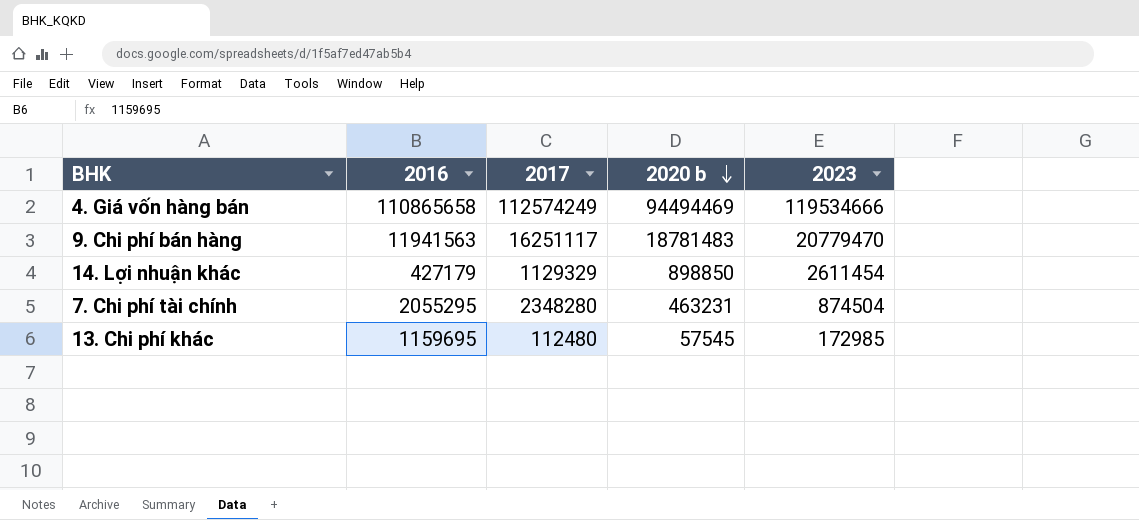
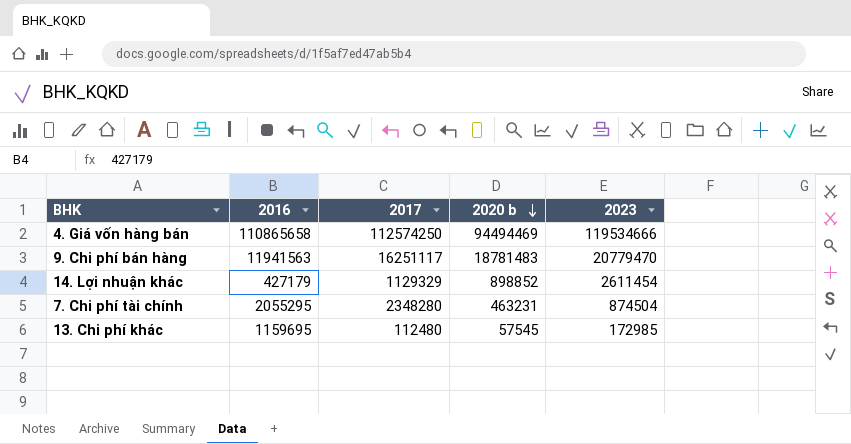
4. Giá vốn hàng bán | 2017: 112574249 -> 112574250
14. Lợi nhuận khác | 2020 b: 898850 -> 898852

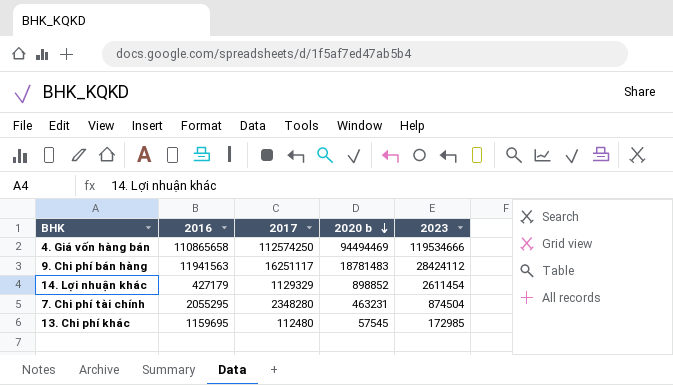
9. Chi phí bán hàng | 2023: 20779470 -> 28424112

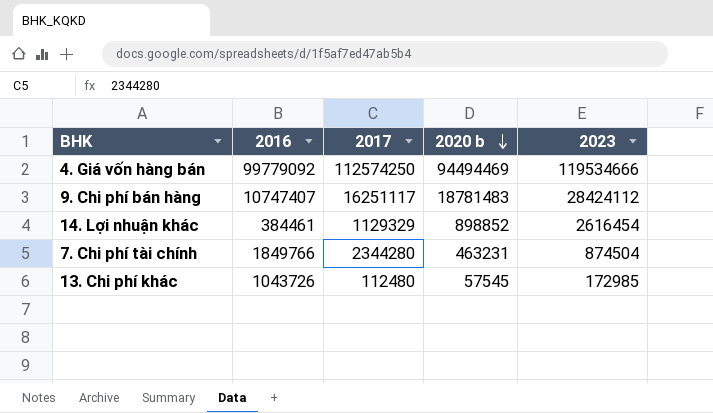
4. Giá vốn hàng bán | 2016: 110865658 -> 99779092
9. Chi phí bán hàng | 2016: 11941563 -> 10747407
14. Lợi nhuận khác | 2016: 427179 -> 384461
14. Lợi nhuận khác | 2023: 2611454 -> 2616454
7. Chi phí tài chính | 2016: 2055295 -> 1849766
7. Chi phí tài chính | 2017: 2348280 -> 2344280
13. Chi phí khác | 2016: 1159695 -> 1043726

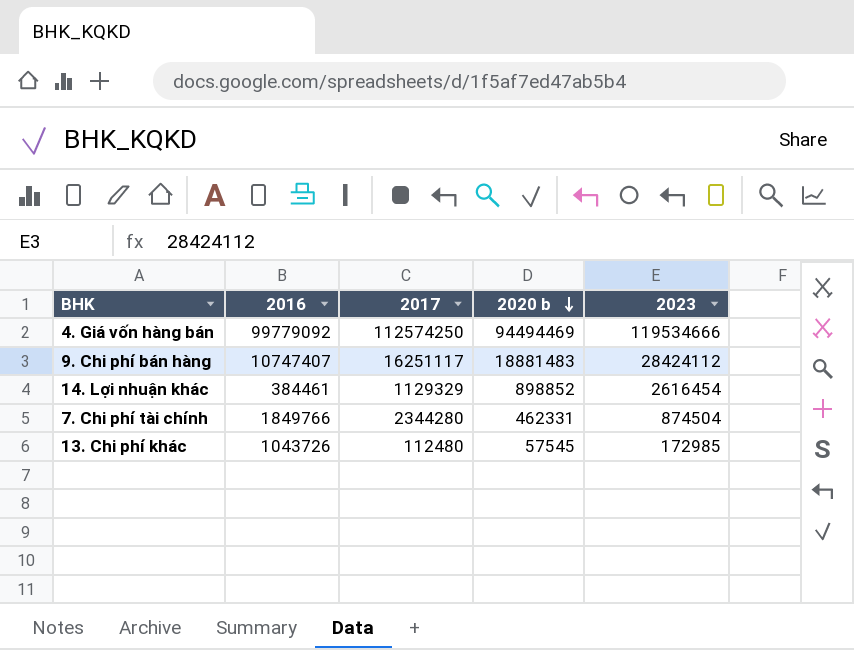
9. Chi phí bán hàng | 2020 b: 18781483 -> 18881483
7. Chi phí tài chính | 2020 b: 463231 -> 462331

